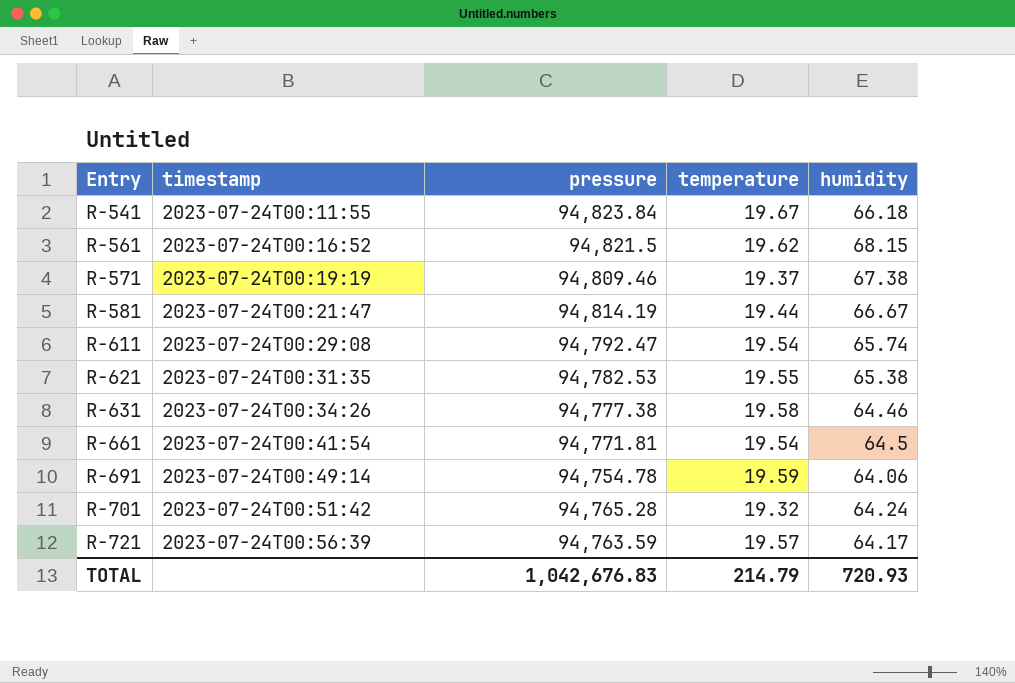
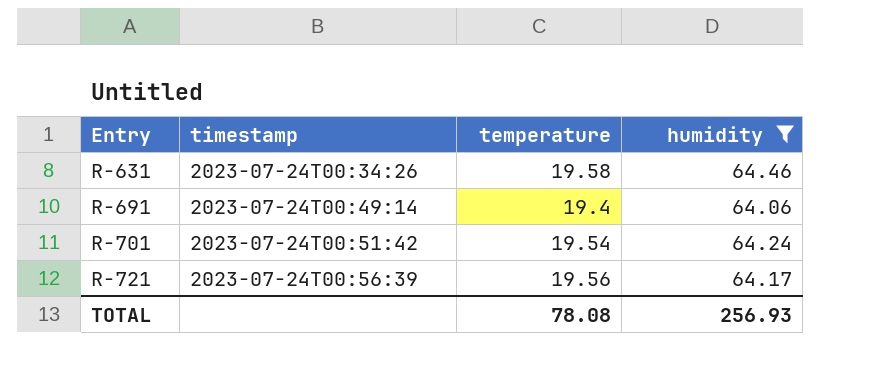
filter: none -> humidity <= 64.46
column pressure | position: 3 -> none
R-691 | temperature: 19.59 -> 19.4
R-701 | temperature: 19.32 -> 19.54
R-721 | temperature: 19.57 -> 19.56
TOTAL | temperature: 214.79 -> 78.08
TOTAL | humidity: 720.93 -> 256.93

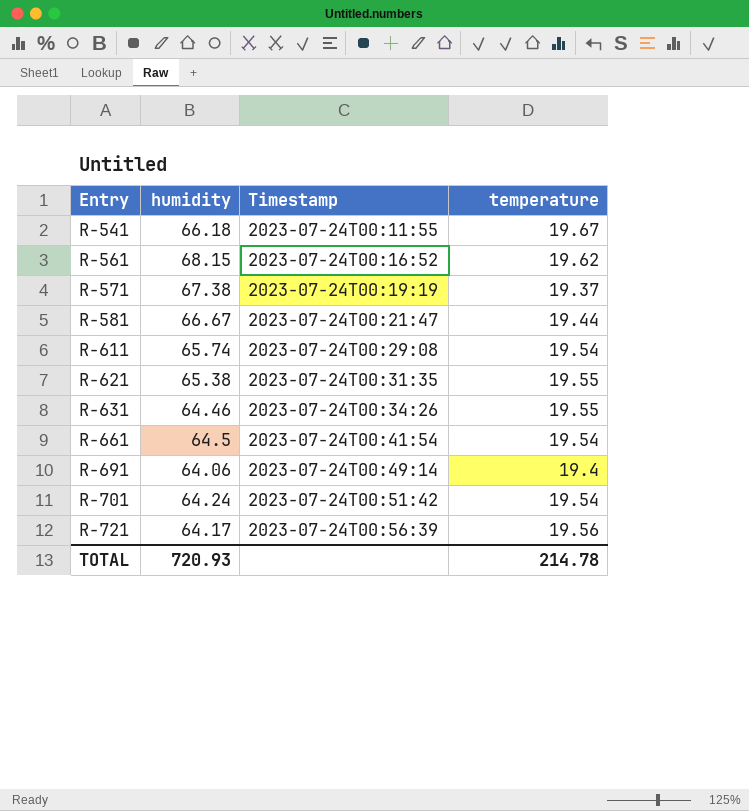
filter: humidity <= 64.46 -> none
column humidity | position: 4 -> 2
column name: timestamp -> Timestamp
R-631 | temperature: 19.58 -> 19.55
TOTAL | humidity: 256.93 -> 720.93
TOTAL | temperature: 78.08 -> 214.78

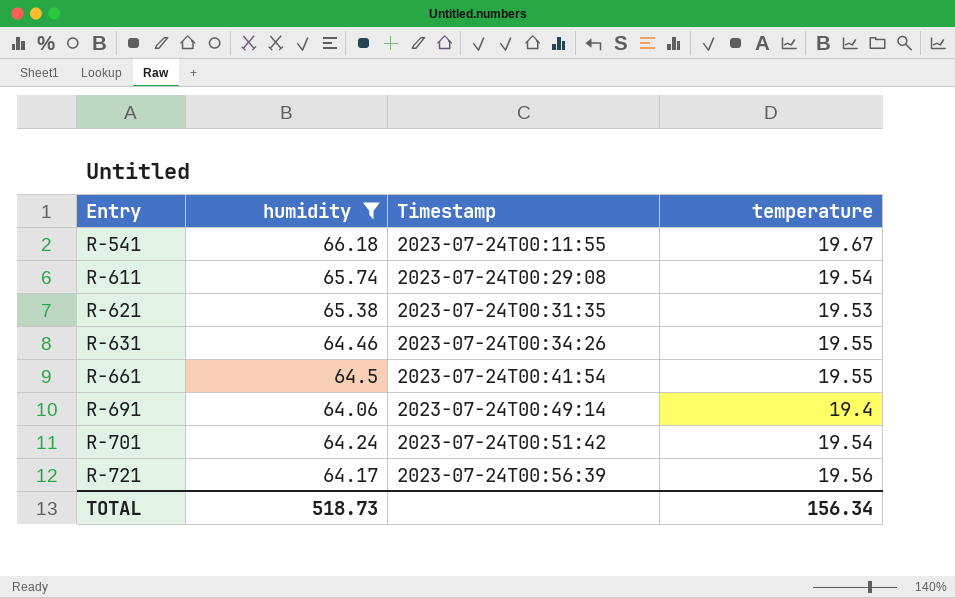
filter: none -> humidity <= 66.18
R-621 | temperature: 19.55 -> 19.53
R-661 | temperature: 19.54 -> 19.55
TOTAL | humidity: 720.93 -> 518.73
TOTAL | temperature: 214.78 -> 156.34

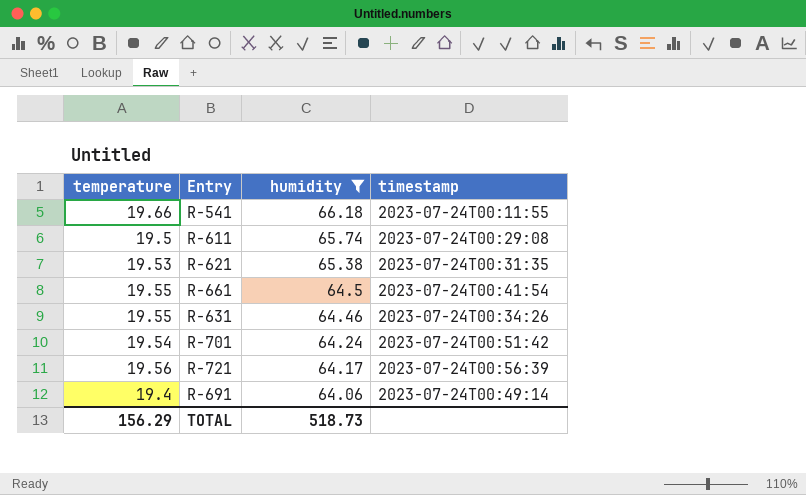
row order: Entry ascending -> humidity descending
column temperature | position: 4 -> 1
column name: Timestamp -> timestamp
R-541 | temperature: 19.67 -> 19.66
R-611 | temperature: 19.54 -> 19.5
TOTAL | temperature: 156.34 -> 156.29

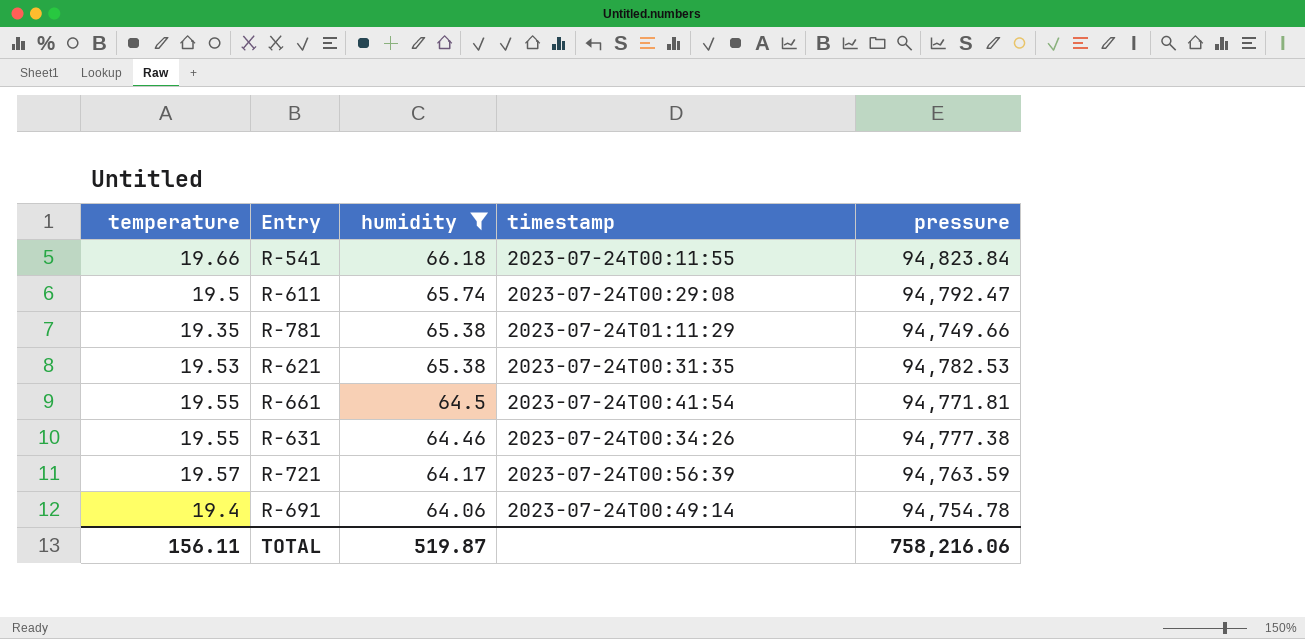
column pressure | position: none -> 5
row R-701: 19.54 | 64.24 | 2023-07-24T00:51:42 -> none
row R-781: none -> 19.35 | 65.38 | 2023-07-24T01:11:29 | 94,749.66
R-721 | temperature: 19.56 -> 19.57
TOTAL | temperature: 156.29 -> 156.11
TOTAL | humidity: 518.73 -> 519.87

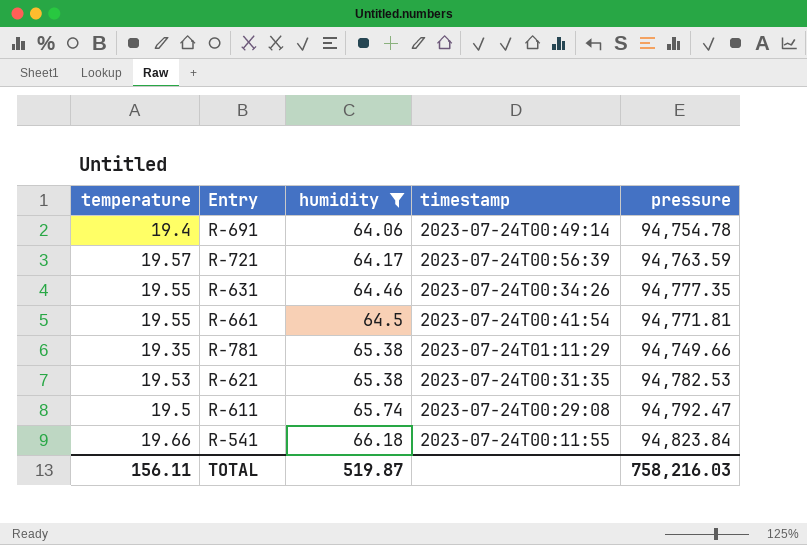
row order: humidity descending -> humidity ascending
R-631 | pressure: 94,777.38 -> 94,777.35
TOTAL | pressure: 758,216.06 -> 758,216.03

